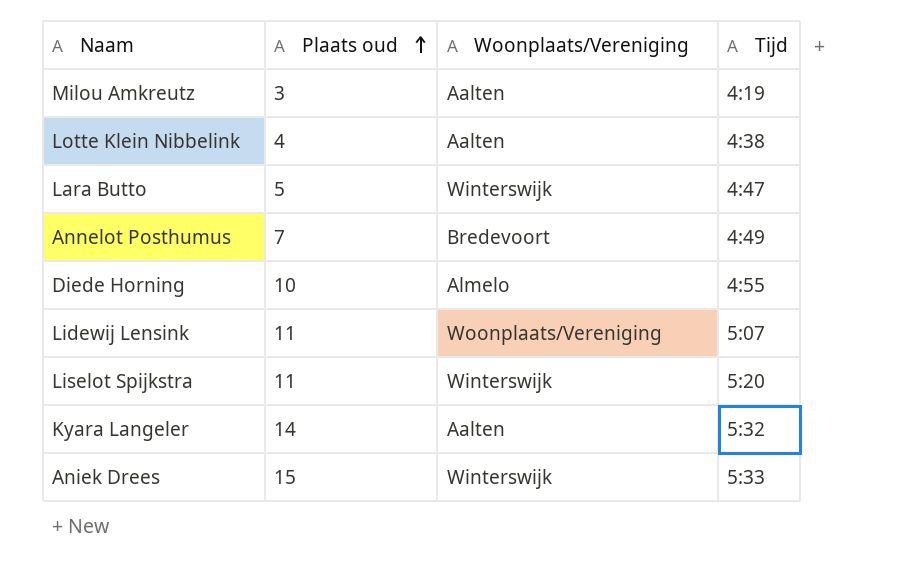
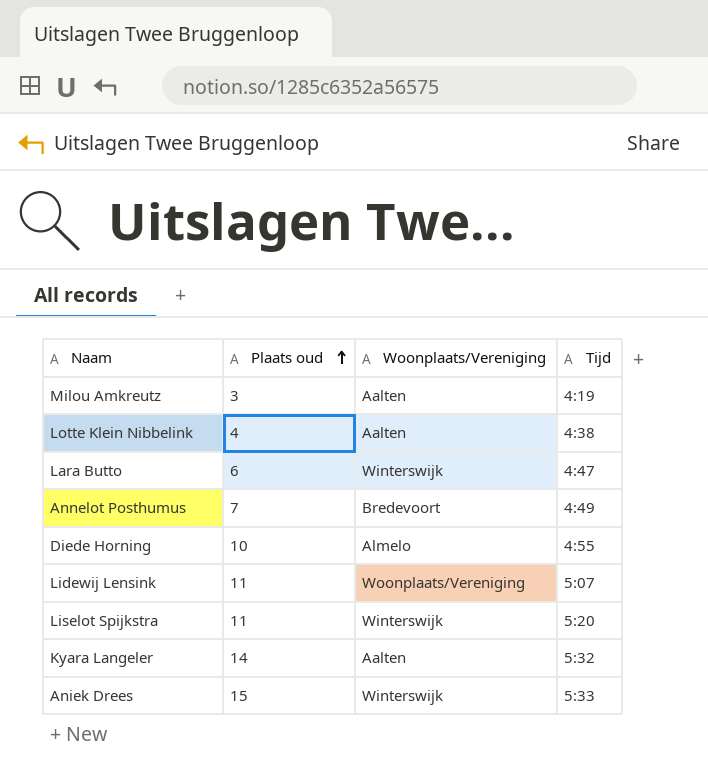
Lara Butto | Plaats oud: 5 -> 6

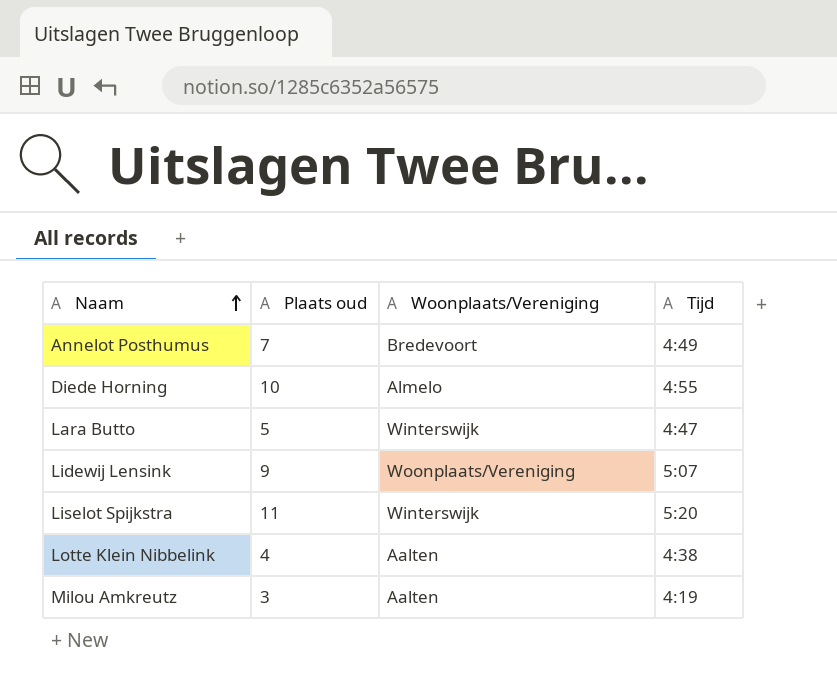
row order: Plaats oud ascending -> Naam ascending
row Kyara Langeler: 14 | Aalten | 5:32 -> none
row Aniek Drees: 15 | Winterswijk | 5:33 -> none
Lara Butto | Plaats oud: 6 -> 5
Lidewij Lensink | Plaats oud: 11 -> 9

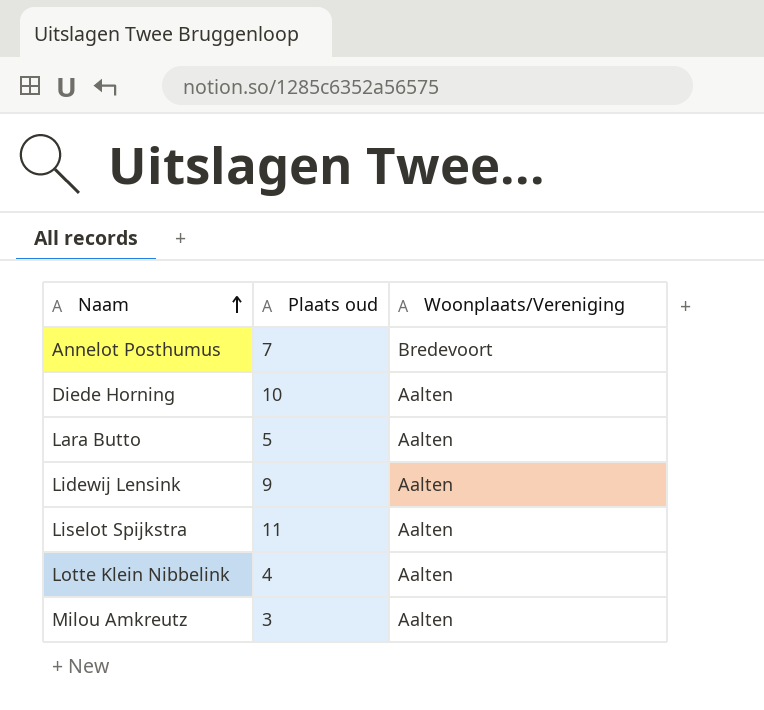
column Tijd | position: 4 -> none
Diede Horning | Woonplaats/Vereniging: Almelo -> Aalten
Lara Butto | Woonplaats/Vereniging: Winterswijk -> Aalten
Lidewij Lensink | Woonplaats/Vereniging: Woonplaats/Vereniging -> Aalten
Liselot Spijkstra | Woonplaats/Vereniging: Winterswijk -> Aalten

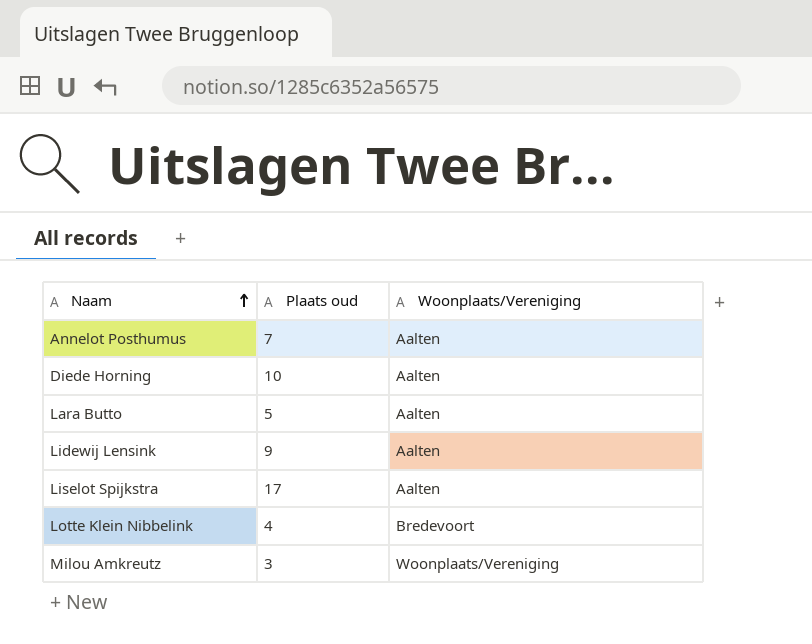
Annelot Posthumus | Woonplaats/Vereniging: Bredevoort -> Aalten
Liselot Spijkstra | Plaats oud: 11 -> 17
Lotte Klein Nibbelink | Woonplaats/Vereniging: Aalten -> Bredevoort
Milou Amkreutz | Woonplaats/Vereniging: Aalten -> Woonplaats/Vereniging

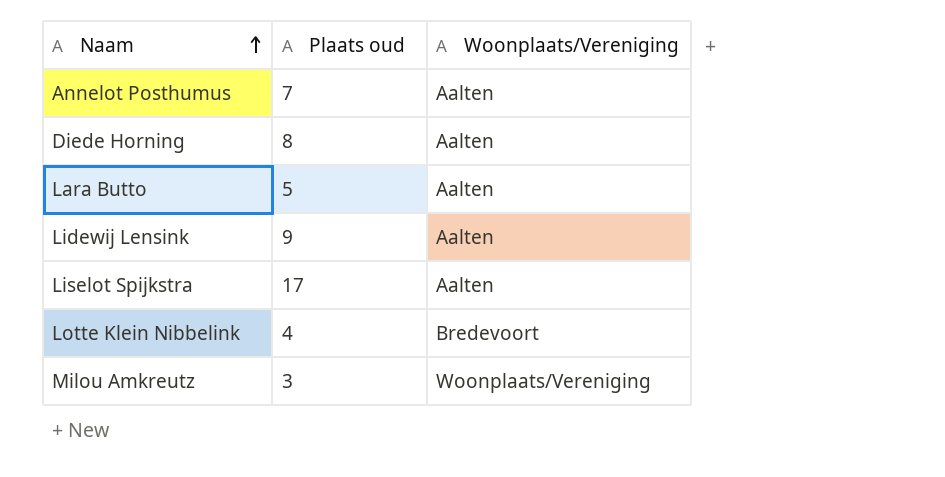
Diede Horning | Plaats oud: 10 -> 8

